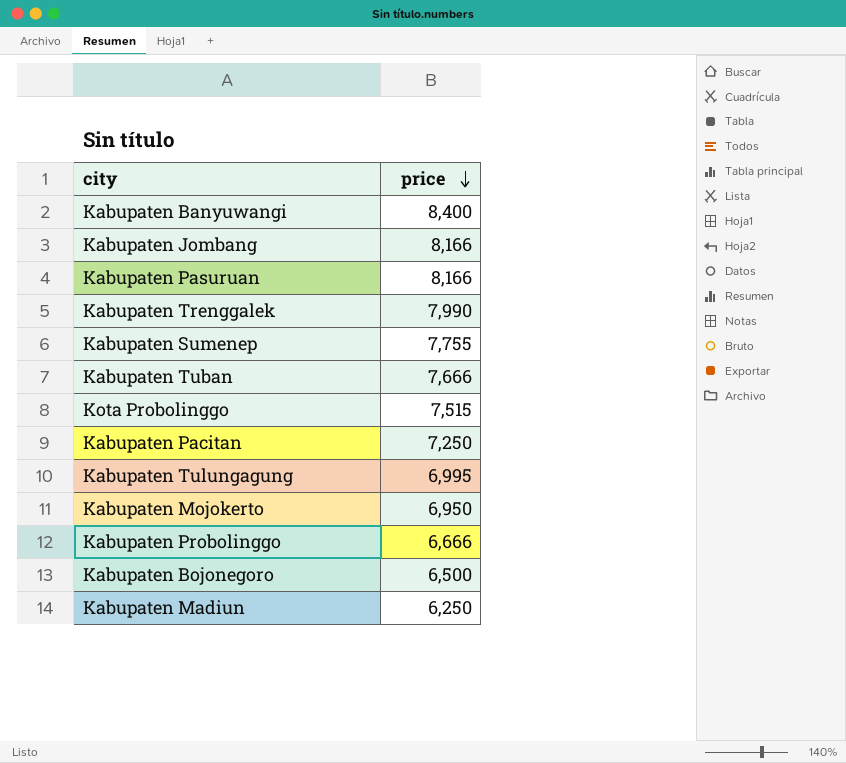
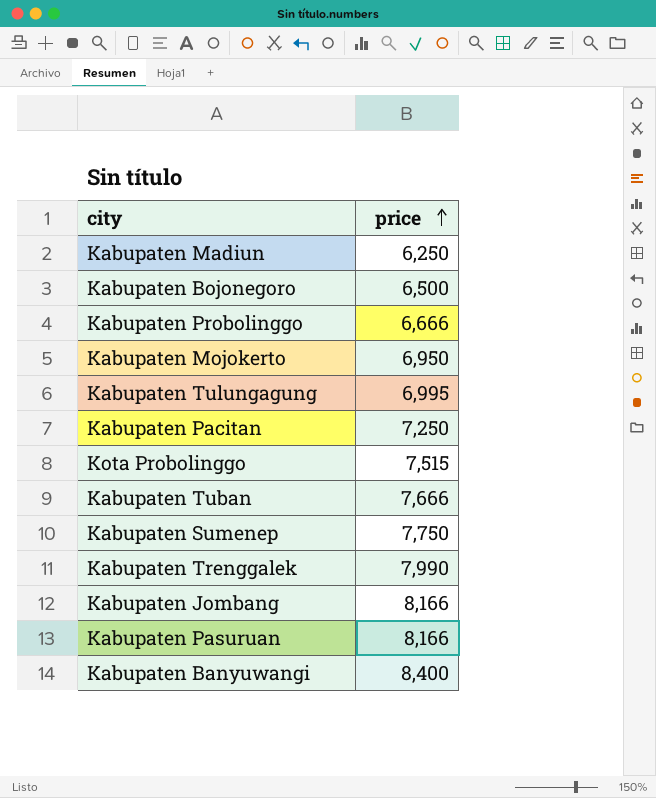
row order: price descending -> price ascending
Kabupaten Sumenep | price: 7,755 -> 7,750

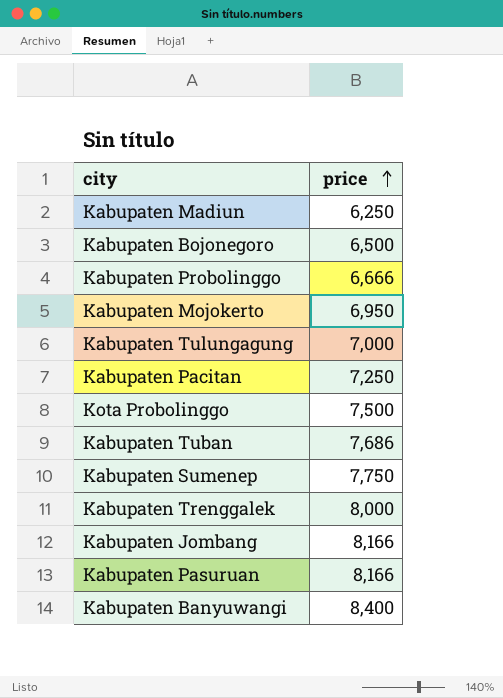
Kabupaten Tulungagung | price: 6,995 -> 7,000
Kota Probolinggo | price: 7,515 -> 7,500
Kabupaten Tuban | price: 7,666 -> 7,686
Kabupaten Trenggalek | price: 7,990 -> 8,000

